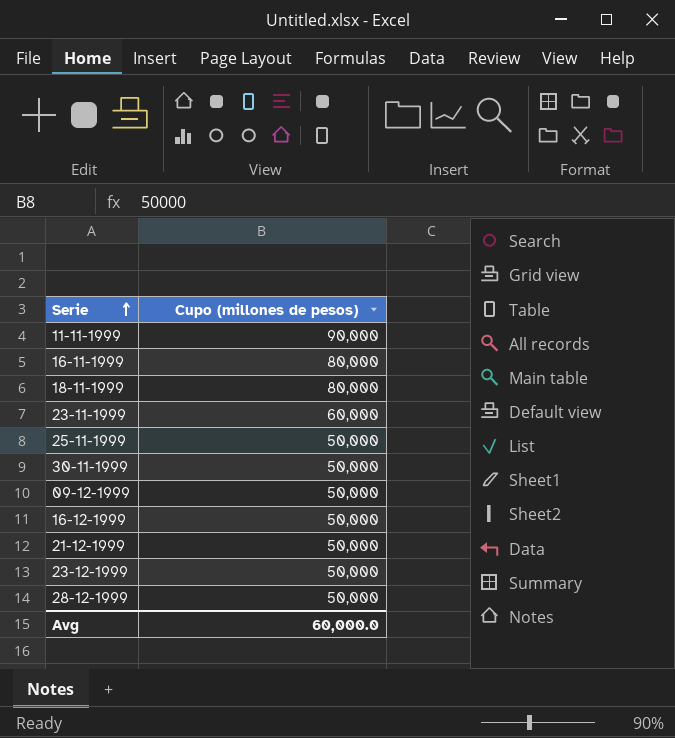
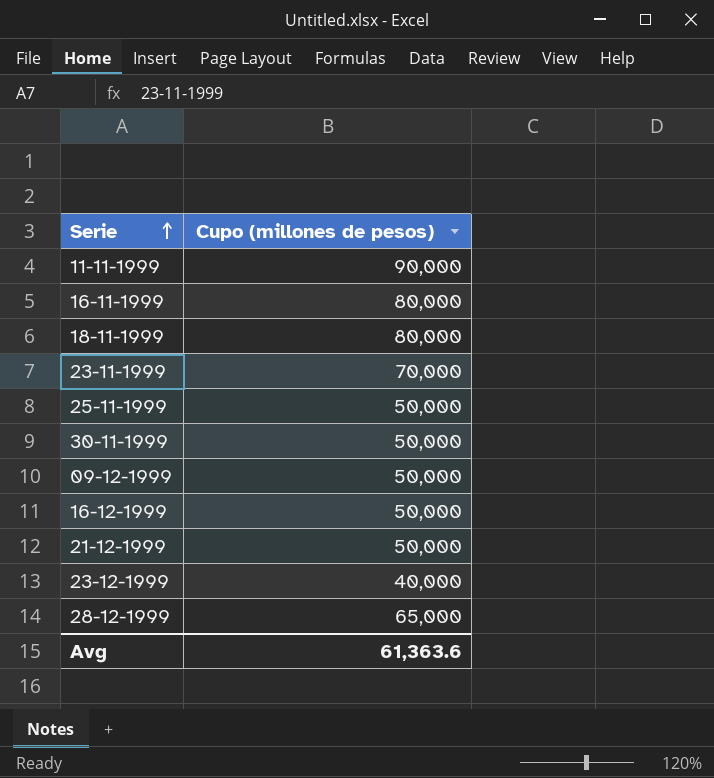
23-11-1999 | Cupo (millones de pesos): 60,000 -> 70,000
23-12-1999 | Cupo (millones de pesos): 50,000 -> 40,000
28-12-1999 | Cupo (millones de pesos): 50,000 -> 65,000
Avg | Cupo (millones de pesos): 60,000.0 -> 61,363.6

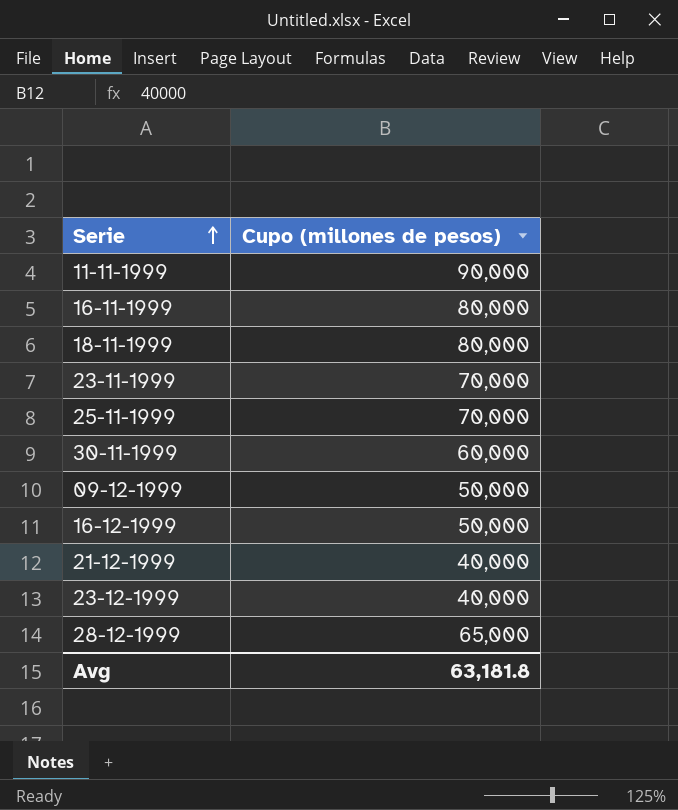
25-11-1999 | Cupo (millones de pesos): 50,000 -> 70,000
30-11-1999 | Cupo (millones de pesos): 50,000 -> 60,000
21-12-1999 | Cupo (millones de pesos): 50,000 -> 40,000
Avg | Cupo (millones de pesos): 61,363.6 -> 63,181.8

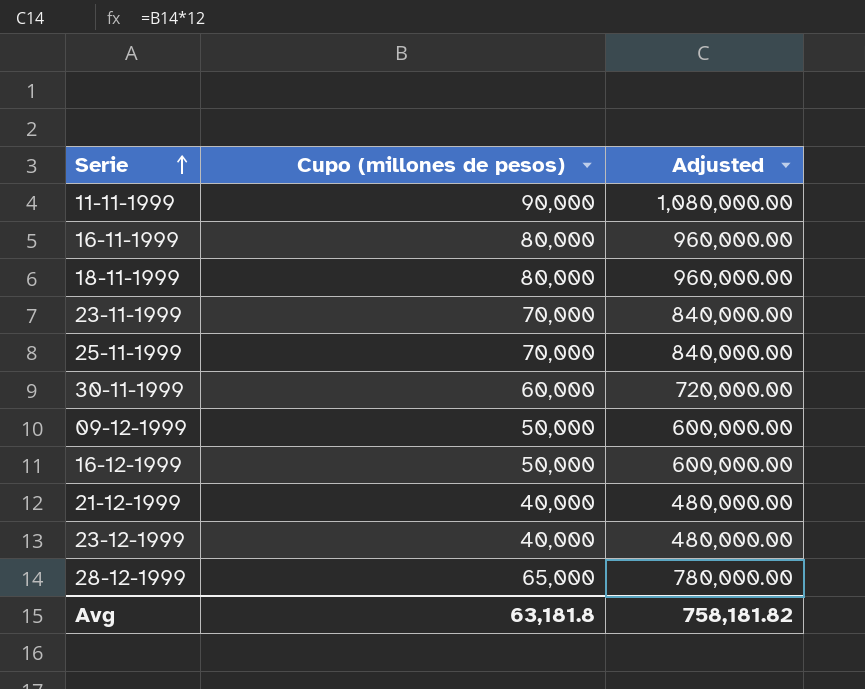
column Adjusted | formula: none -> [Cupo (millones de pesos)] * 12

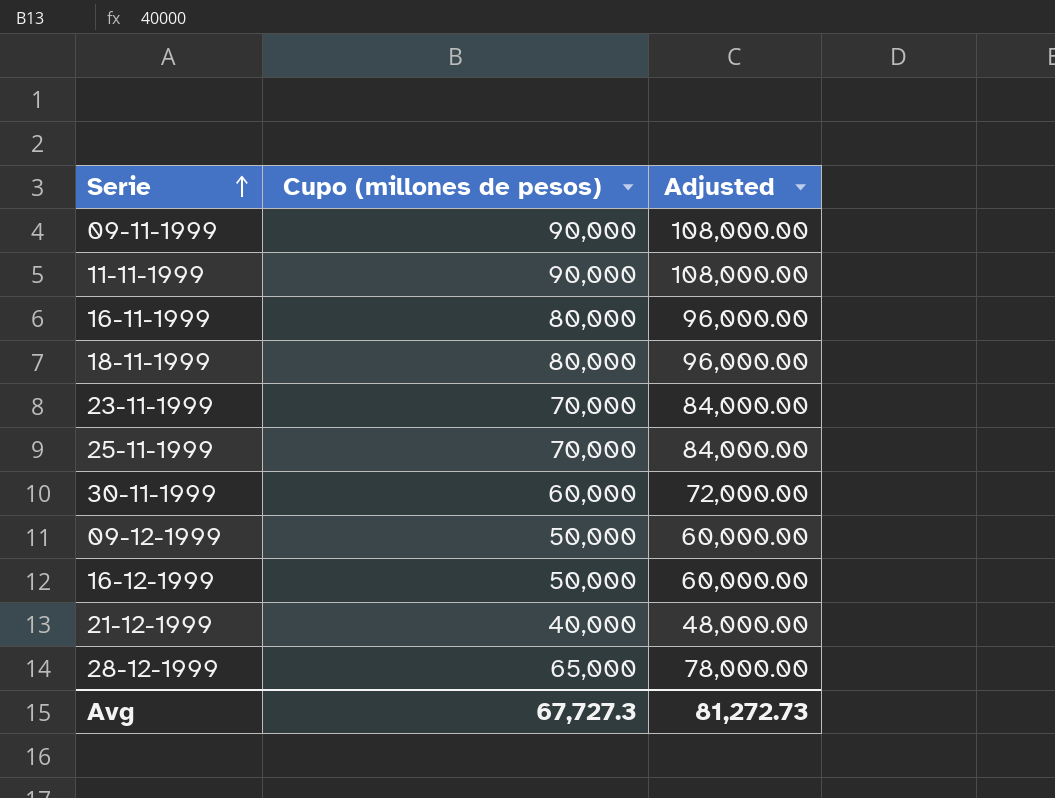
column Adjusted | formula: [Cupo (millones de pesos)] * 12 -> [Cupo (millones de pesos)] * 1.2
row 23-12-1999: 40,000 | 480,000.00 -> none
row 09-11-1999: none -> 90,000 | 108,000.00
Avg | Cupo (millones de pesos): 63,181.8 -> 67,727.3
Avg | Adjusted: 758,181.82 -> 81,272.73

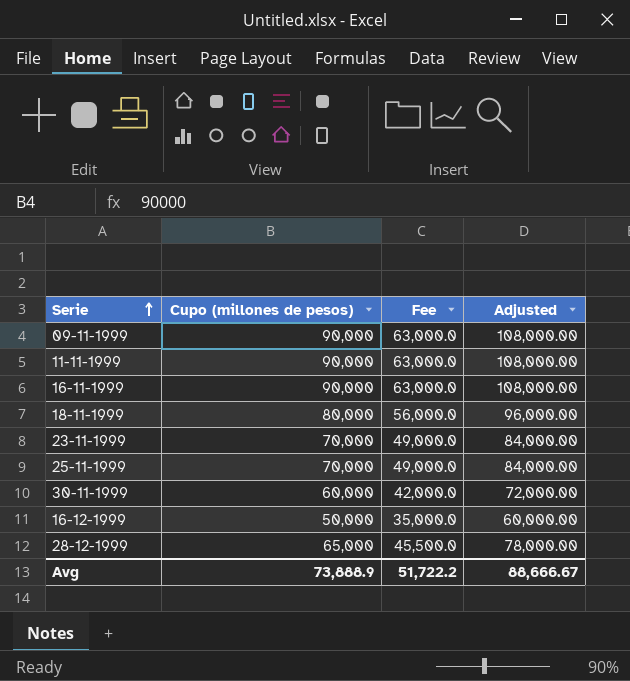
column Fee | formula: none -> [Cupo (millones de pesos)] * 0.7
row 09-12-1999: 50,000 | 60,000.00 -> none
row 21-12-1999: 40,000 | 48,000.00 -> none
16-11-1999 | Cupo (millones de pesos): 80,000 -> 90,000
16-11-1999 | Adjusted: 96,000.00 -> 108,000.00
Avg | Cupo (millones de pesos): 67,727.3 -> 73,888.9
Avg | Adjusted: 81,272.73 -> 88,666.67

